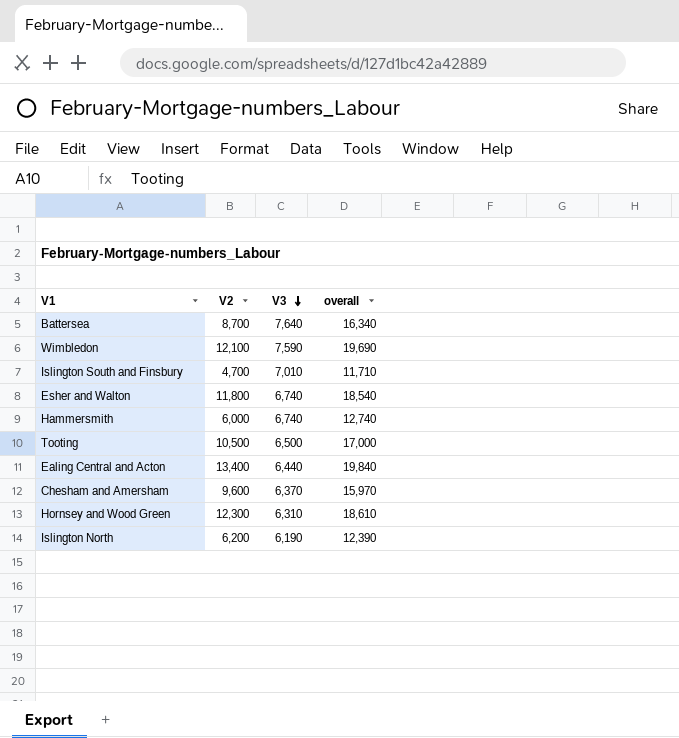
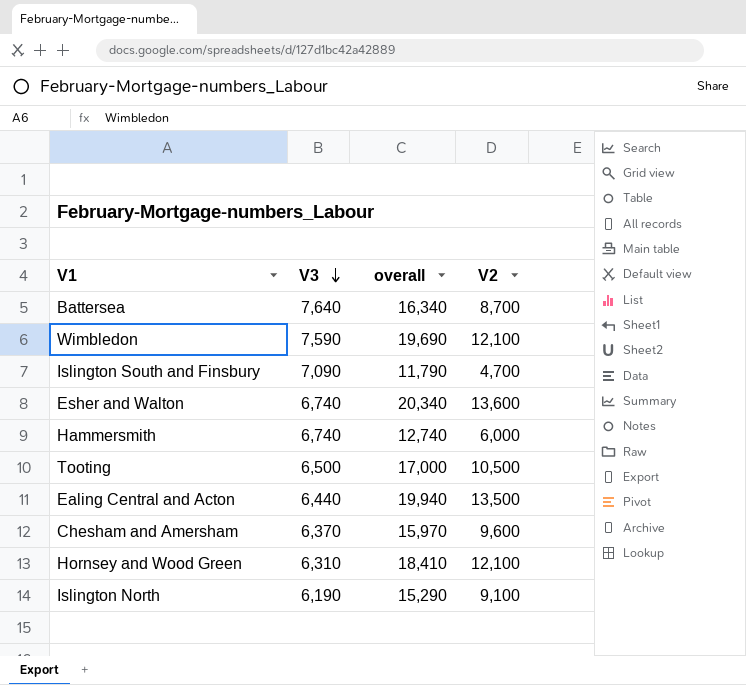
column V2 | position: 2 -> 4
Islington South and Finsbury | V3: 7,010 -> 7,090
Islington South and Finsbury | overall: 11,710 -> 11,790
Esher and Walton | overall: 18,540 -> 20,340
Esher and Walton | V2: 11,800 -> 13,600
Ealing Central and Acton | overall: 19,840 -> 19,940
Ealing Central and Acton | V2: 13,400 -> 13,500
Hornsey and Wood Green | overall: 18,610 -> 18,410
Hornsey and Wood Green | V2: 12,300 -> 12,100
Islington North | overall: 12,390 -> 15,290
Islington North | V2: 6,200 -> 9,100

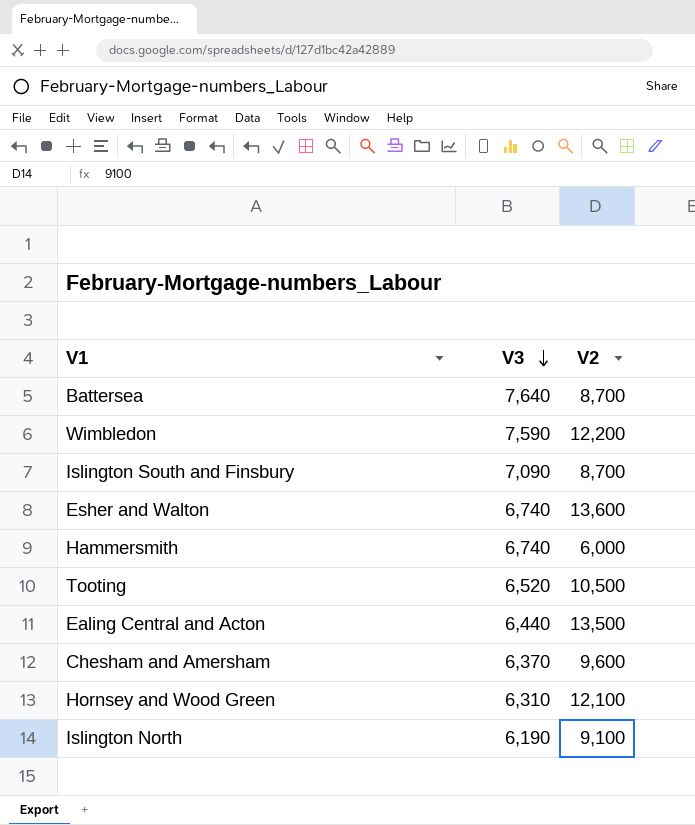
column overall | formula: [V3] + [V2] -> none
Wimbledon | V2: 12,100 -> 12,200
Islington South and Finsbury | V2: 4,700 -> 8,700
Tooting | V3: 6,500 -> 6,520

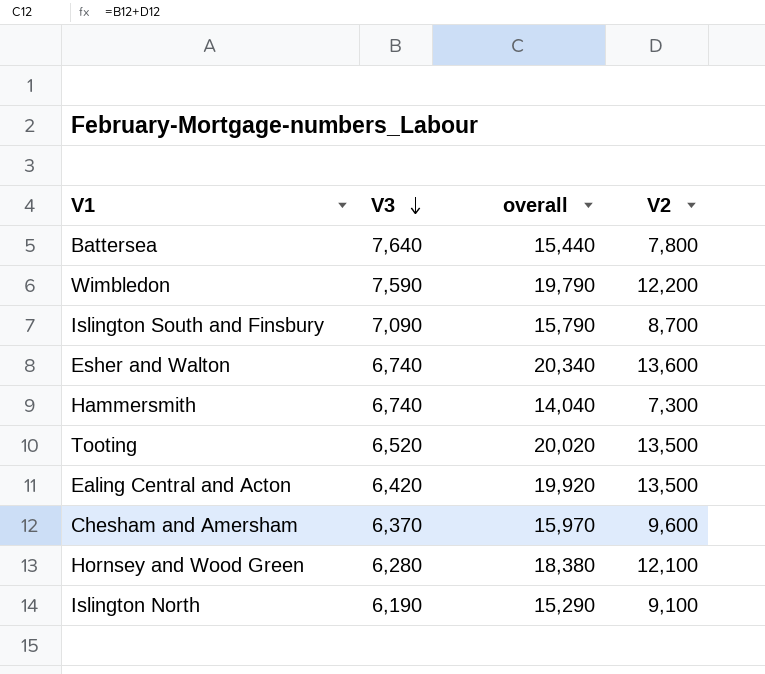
column overall | formula: none -> [V3] + [V2]
Battersea | V2: 8,700 -> 7,800
Hammersmith | V2: 6,000 -> 7,300
Tooting | V2: 10,500 -> 13,500
Ealing Central and Acton | V3: 6,440 -> 6,420
Hornsey and Wood Green | V3: 6,310 -> 6,280

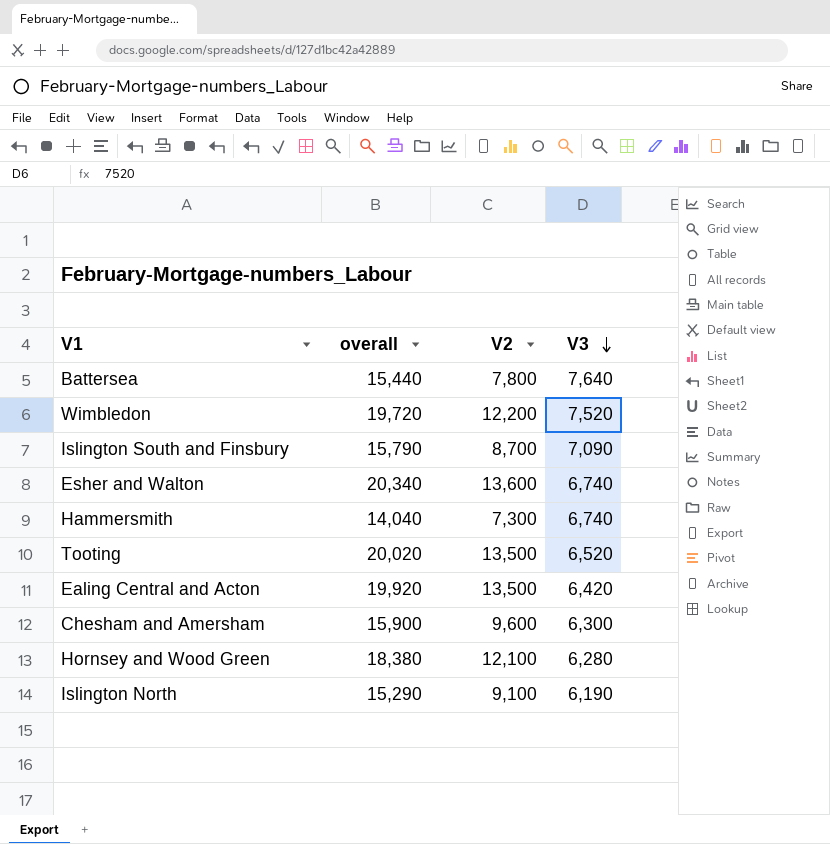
column V3 | position: 2 -> 4
Wimbledon | overall: 19,790 -> 19,720
Wimbledon | V3: 7,590 -> 7,520
Chesham and Amersham | overall: 15,970 -> 15,900
Chesham and Amersham | V3: 6,370 -> 6,300

